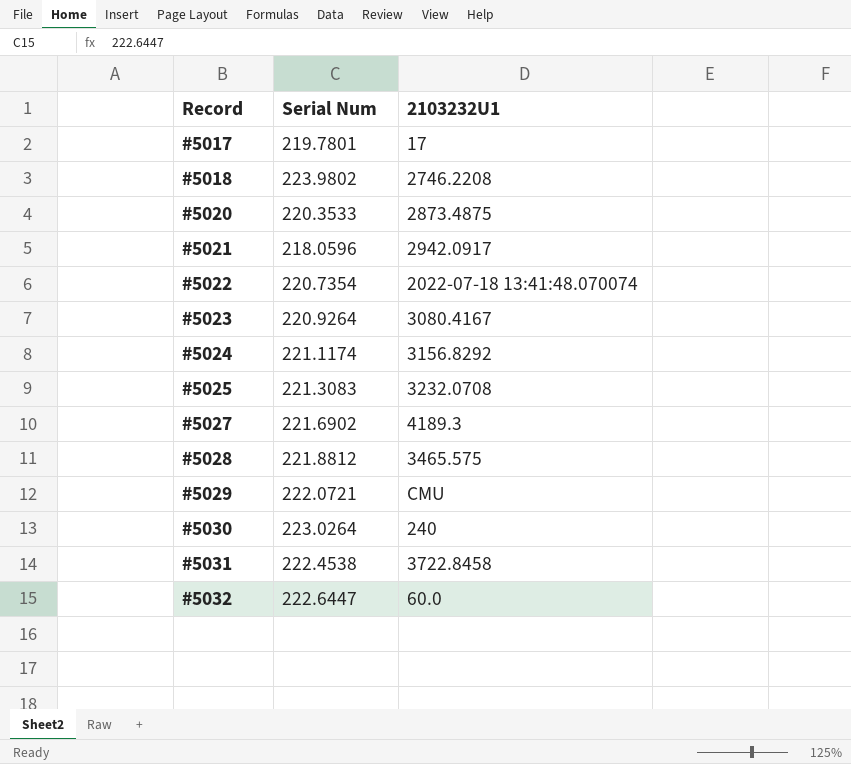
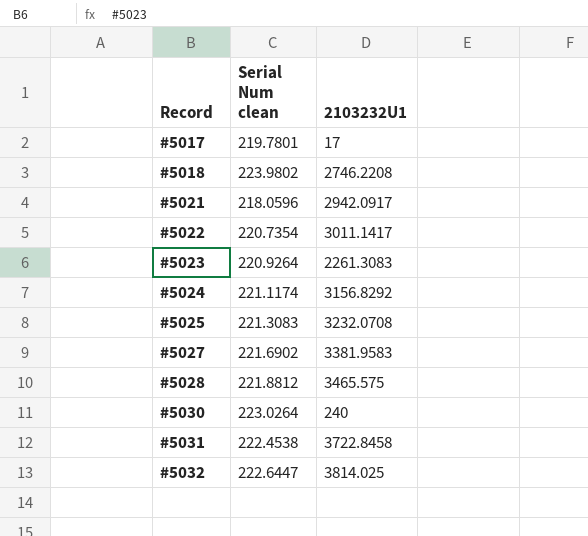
column name: Serial Num -> Serial Num clean
row #5020: 220.3533 | 2873.4875 -> none
row #5029: 222.0721 | CMU -> none
#5022 | 2103232U1: 2022-07-18 13:41:48.070074 -> 3011.1417
#5023 | 2103232U1: 3080.4167 -> 2261.3083
#5027 | 2103232U1: 4189.3 -> 3381.9583
#5032 | 2103232U1: 60.0 -> 3814.025

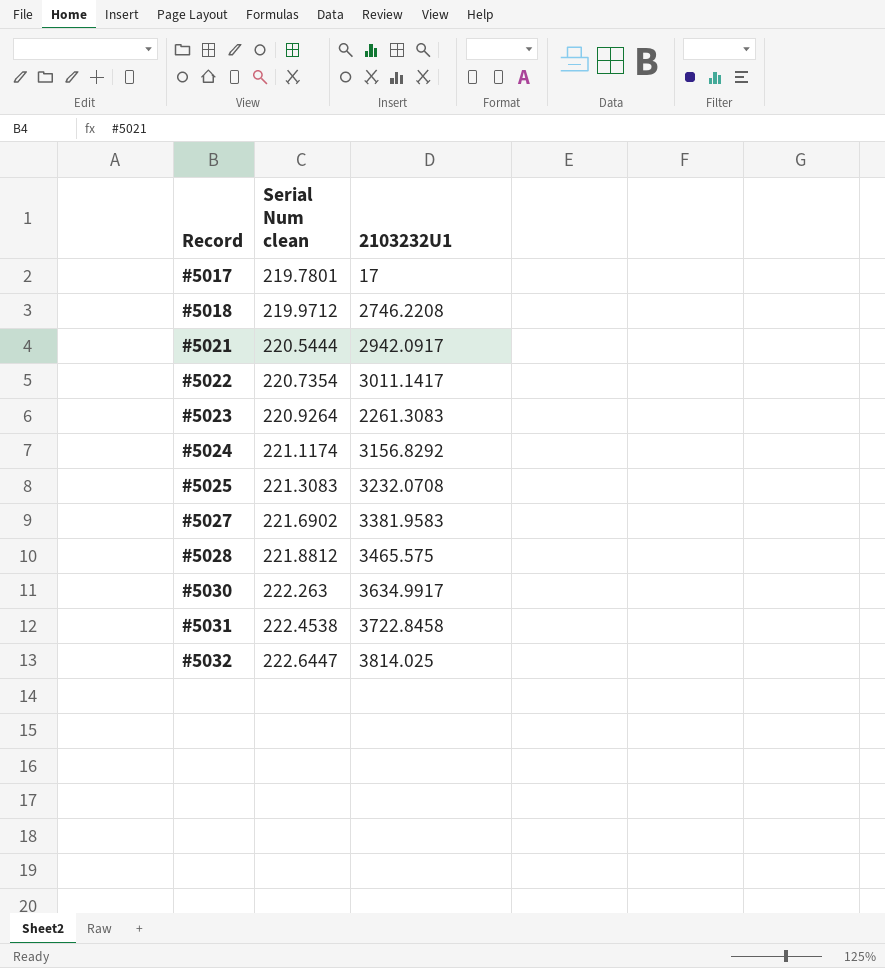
#5018 | Serial Num clean: 223.9802 -> 219.9712
#5021 | Serial Num clean: 218.0596 -> 220.5444
#5030 | Serial Num clean: 223.0264 -> 222.263
#5030 | 2103232U1: 240 -> 3634.9917

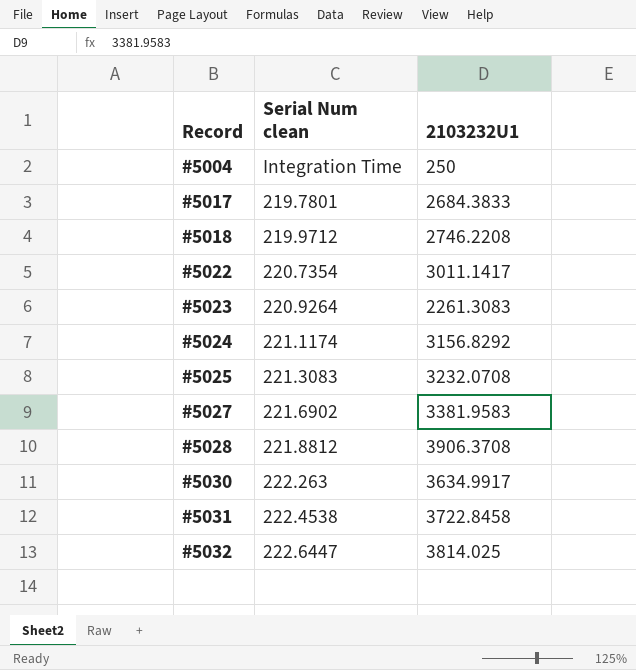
row #5021: 220.5444 | 2942.0917 -> none
row #5004: none -> Integration Time | 250
#5017 | 2103232U1: 17 -> 2684.3833
#5028 | 2103232U1: 3465.575 -> 3906.3708

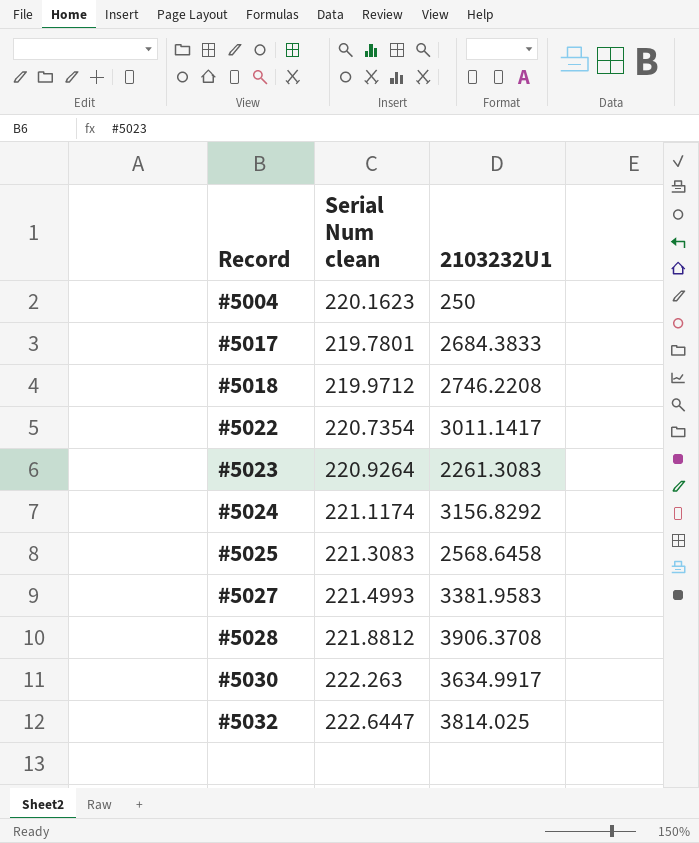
row #5031: 222.4538 | 3722.8458 -> none
#5004 | Serial Num clean: Integration Time -> 220.1623
#5025 | 2103232U1: 3232.0708 -> 2568.6458
#5027 | Serial Num clean: 221.6902 -> 221.4993

